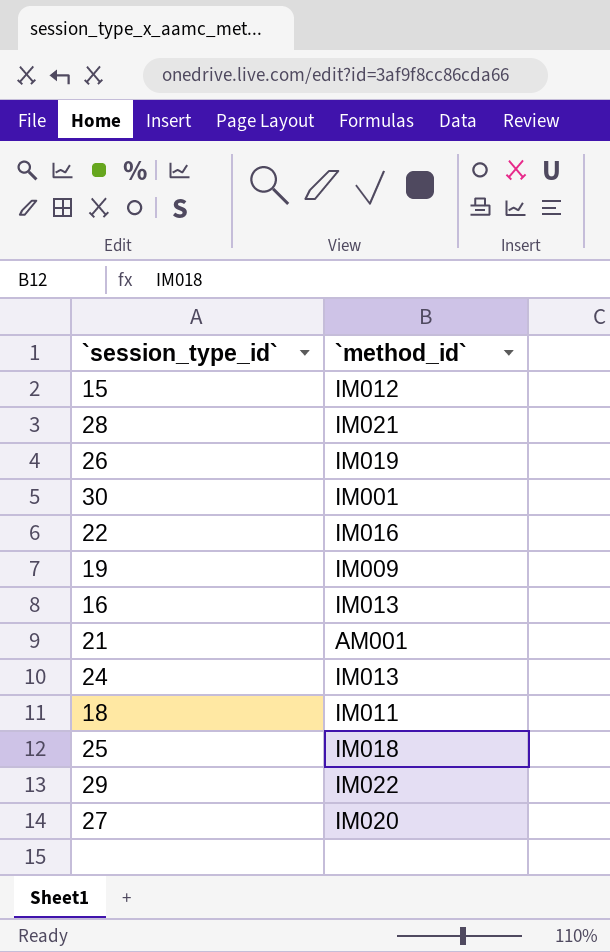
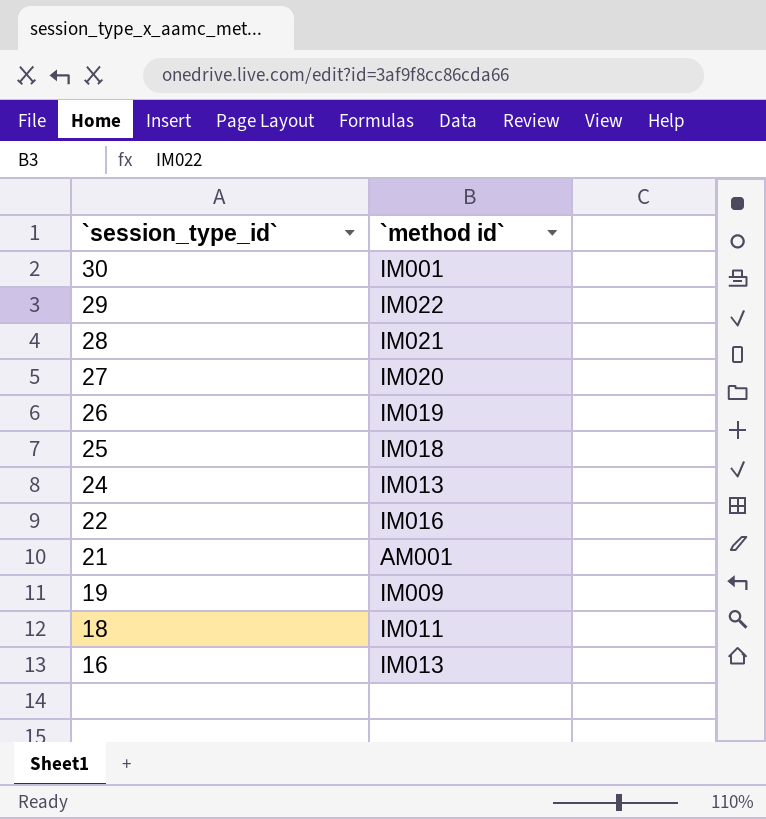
row order: none -> `session_type_id` descending
column name: `method_id` -> `method id`
row 15: IM012 -> none

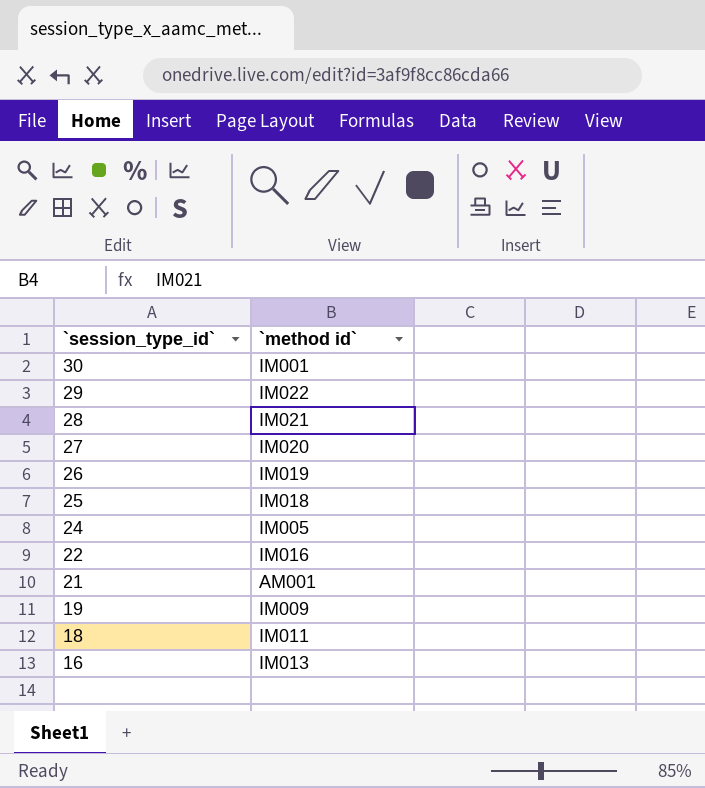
24 | `method id`: IM013 -> IM005

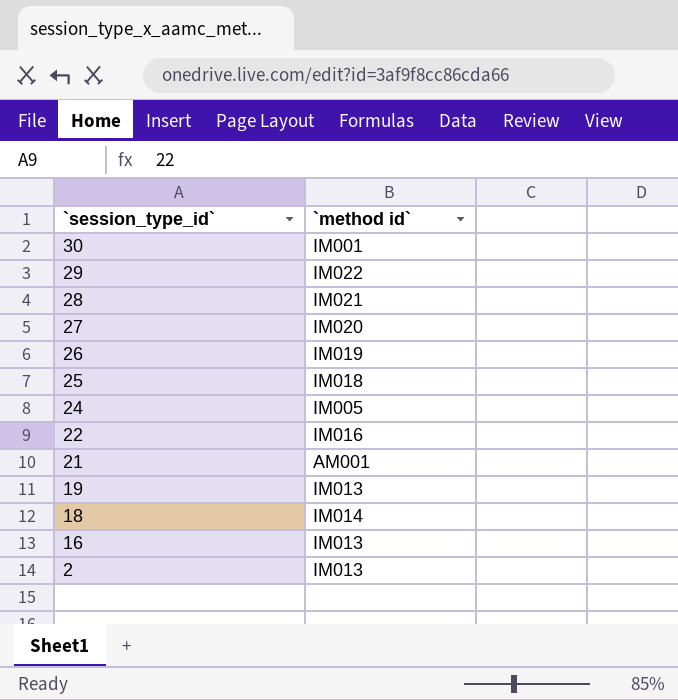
19 | `method id`: IM009 -> IM013
18 | `method id`: IM011 -> IM014
row 2: none -> IM013

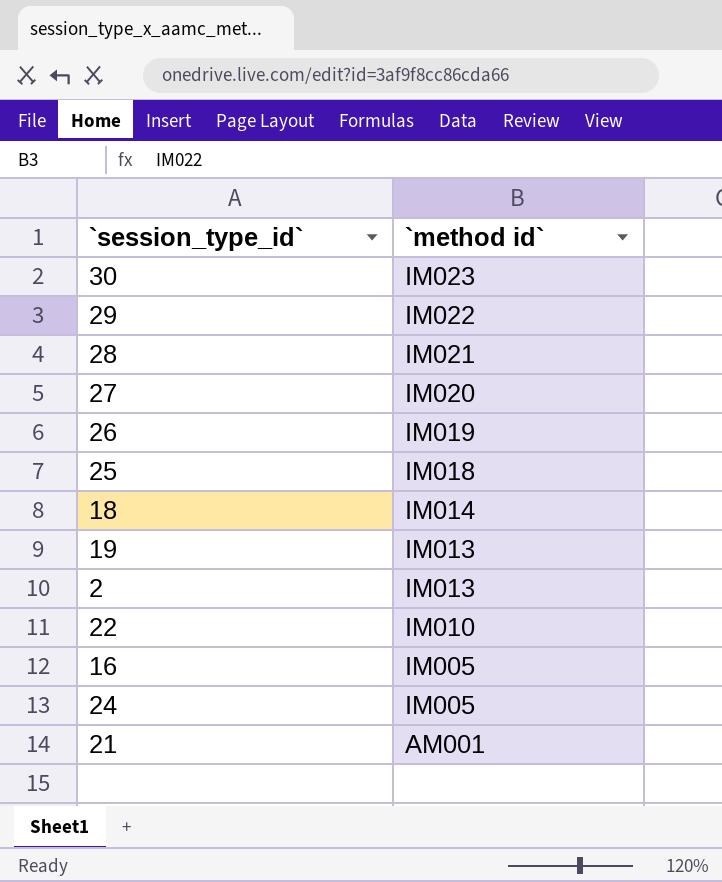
row order: `session_type_id` descending -> `method id` descending
30 | `method id`: IM001 -> IM023
22 | `method id`: IM016 -> IM010
16 | `method id`: IM013 -> IM005

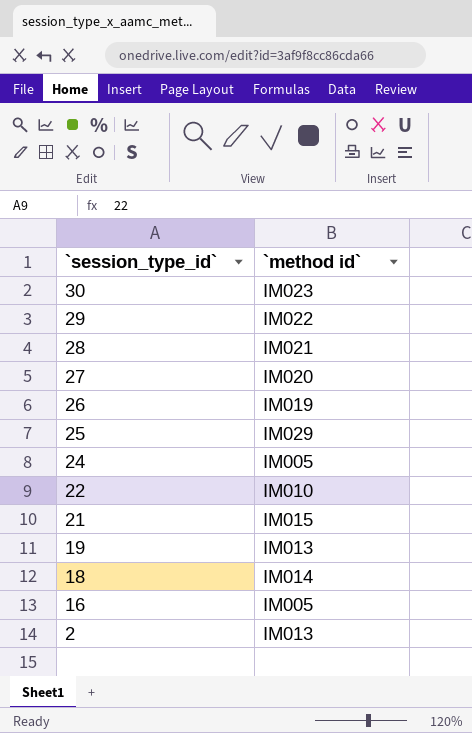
row order: `method id` descending -> `session_type_id` descending
25 | `method id`: IM018 -> IM029
21 | `method id`: AM001 -> IM015

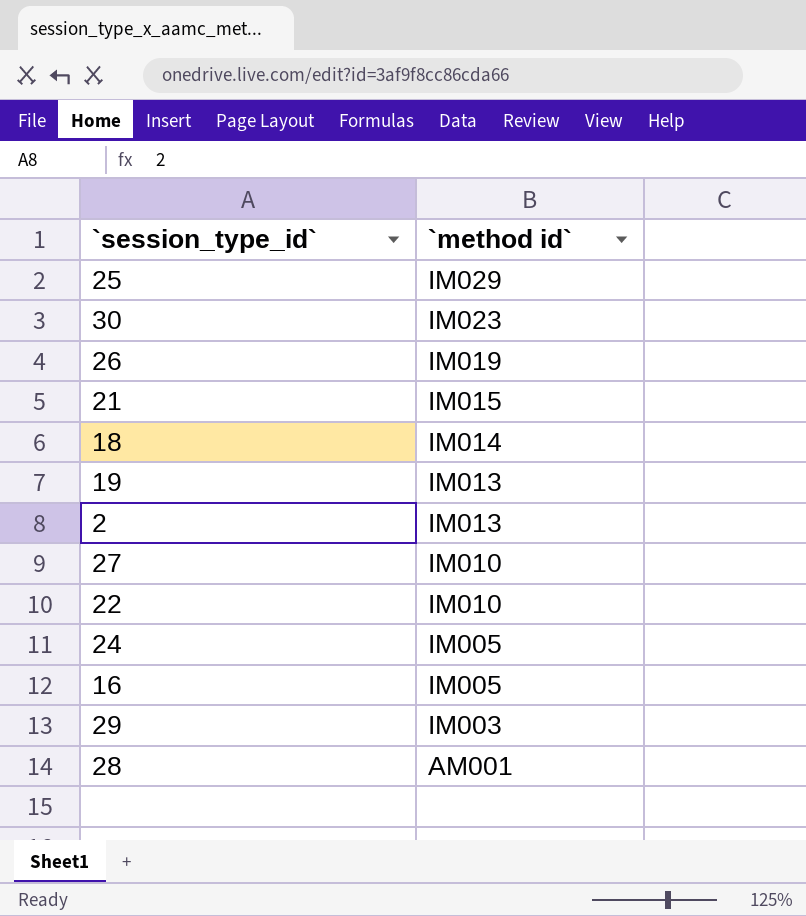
row order: `session_type_id` descending -> `method id` descending
27 | `method id`: IM020 -> IM010
29 | `method id`: IM022 -> IM003
28 | `method id`: IM021 -> AM001

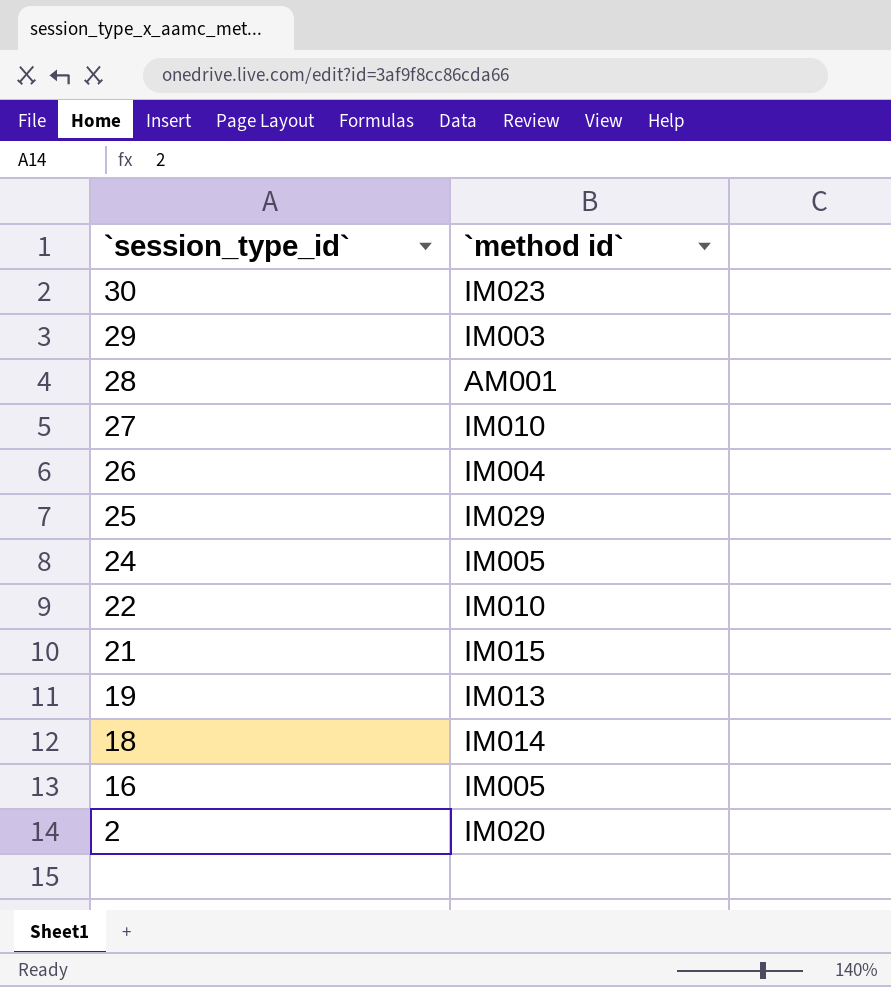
row order: `method id` descending -> `session_type_id` descending
26 | `method id`: IM019 -> IM004
2 | `method id`: IM013 -> IM020

